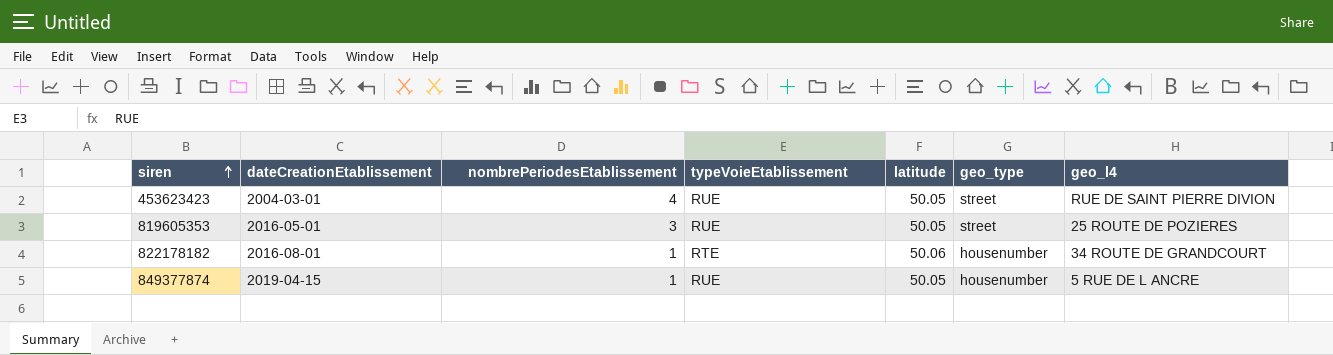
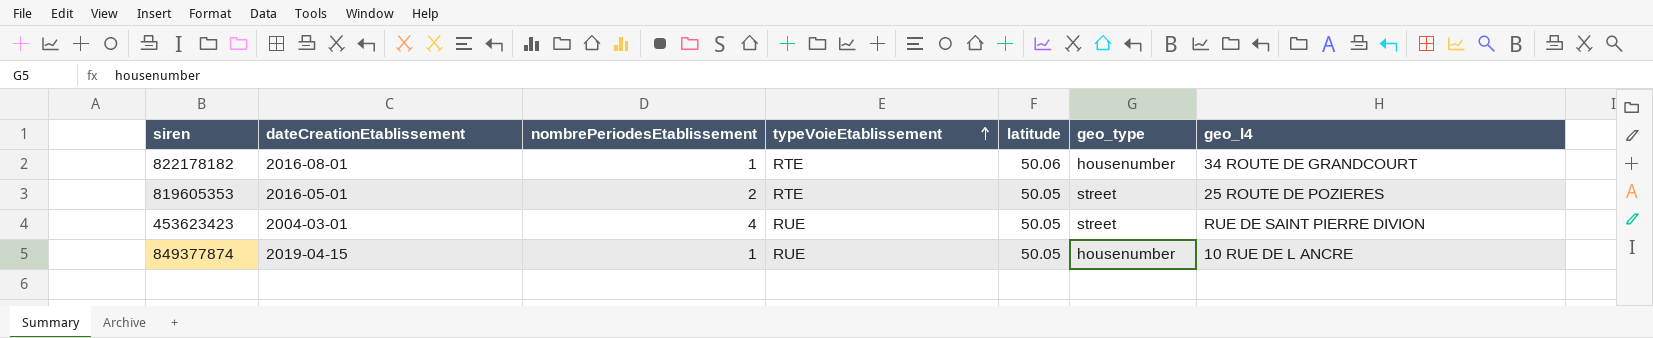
row order: siren ascending -> typeVoieEtablissement ascending
819605353 | nombrePeriodesEtablissement: 3 -> 2
819605353 | typeVoieEtablissement: RUE -> RTE
849377874 | geo_l4: 5 RUE DE L ANCRE -> 10 RUE DE L ANCRE

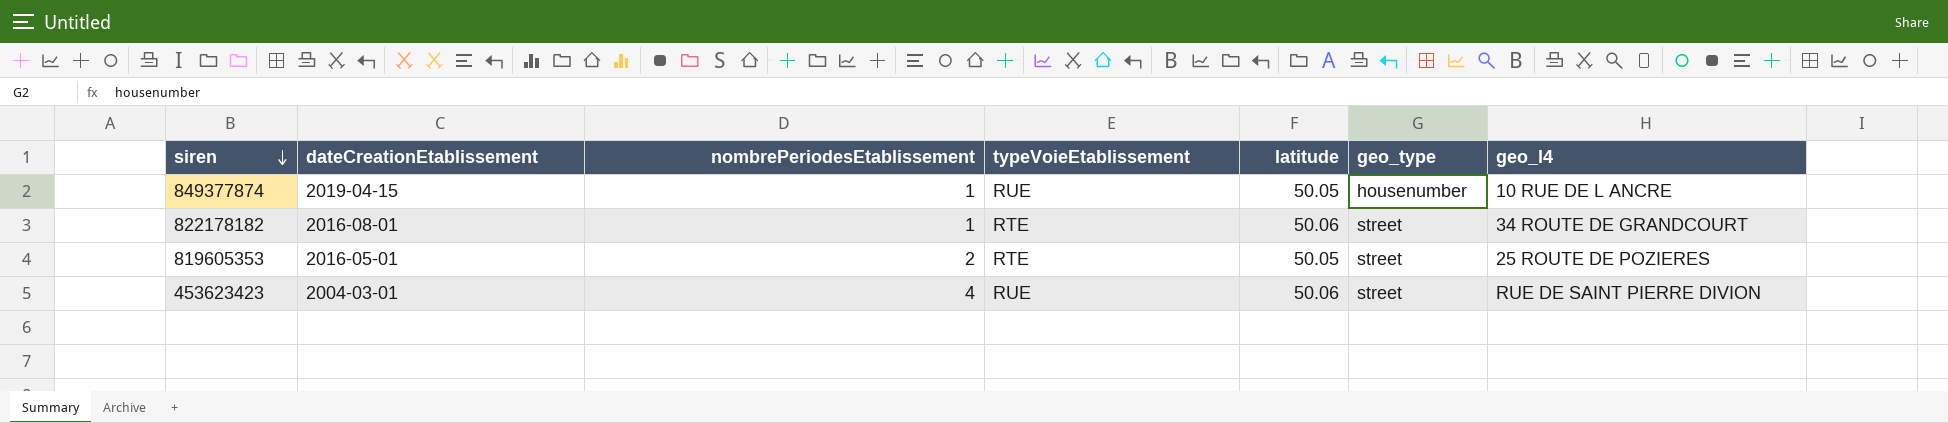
row order: typeVoieEtablissement ascending -> siren descending
822178182 | geo_type: housenumber -> street
453623423 | latitude: 50.05 -> 50.06

